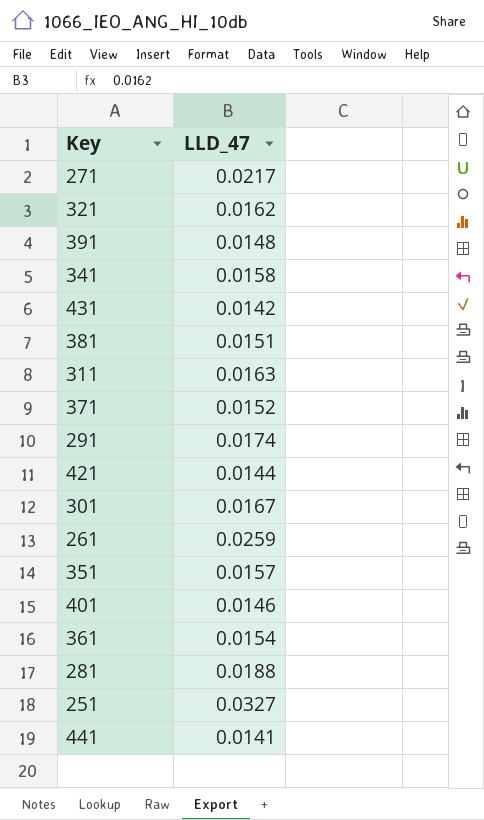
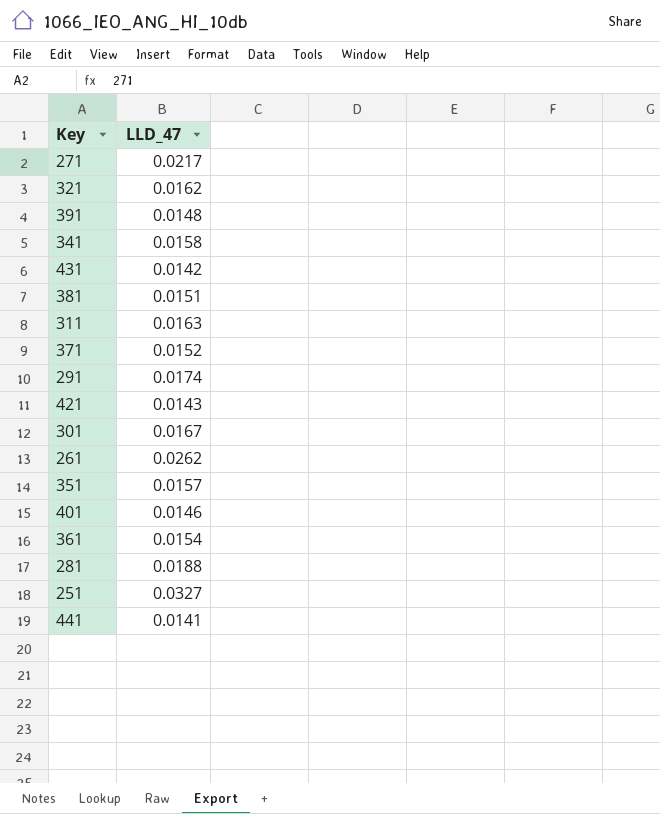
421 | LLD_47: 0.0144 -> 0.0143
261 | LLD_47: 0.0259 -> 0.0262

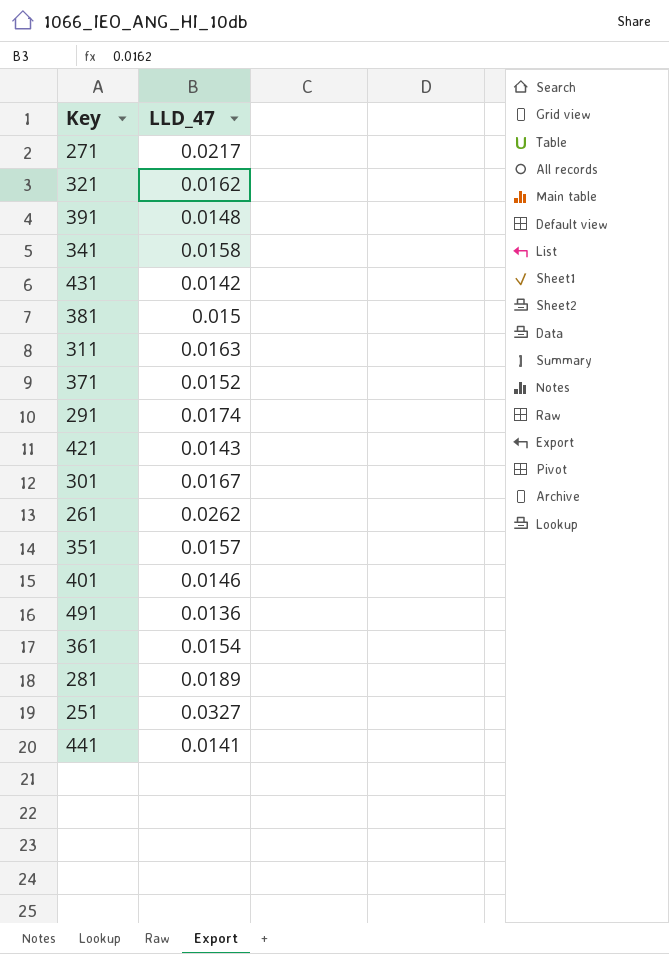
381 | LLD_47: 0.0151 -> 0.015
row 491: none -> 0.0136
281 | LLD_47: 0.0188 -> 0.0189

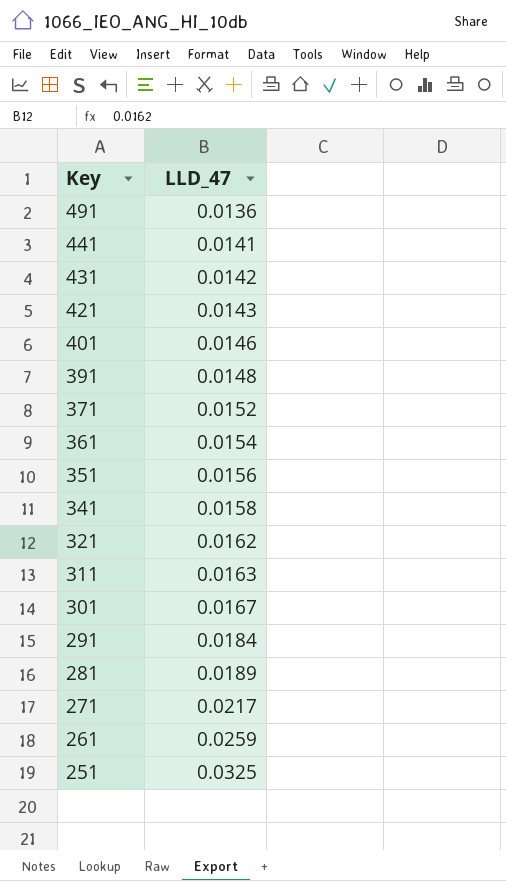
row order: none -> Key descending
row 381: 0.015 -> none
351 | LLD_47: 0.0157 -> 0.0156
291 | LLD_47: 0.0174 -> 0.0184
261 | LLD_47: 0.0262 -> 0.0259
251 | LLD_47: 0.0327 -> 0.0325

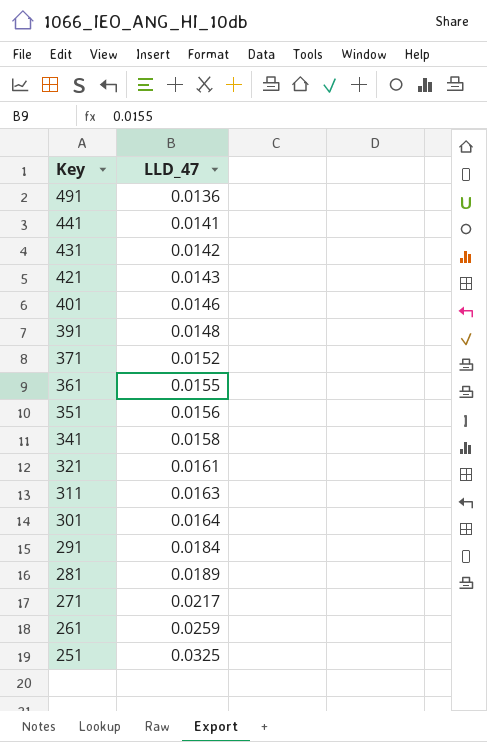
361 | LLD_47: 0.0154 -> 0.0155
321 | LLD_47: 0.0162 -> 0.0161
301 | LLD_47: 0.0167 -> 0.0164

